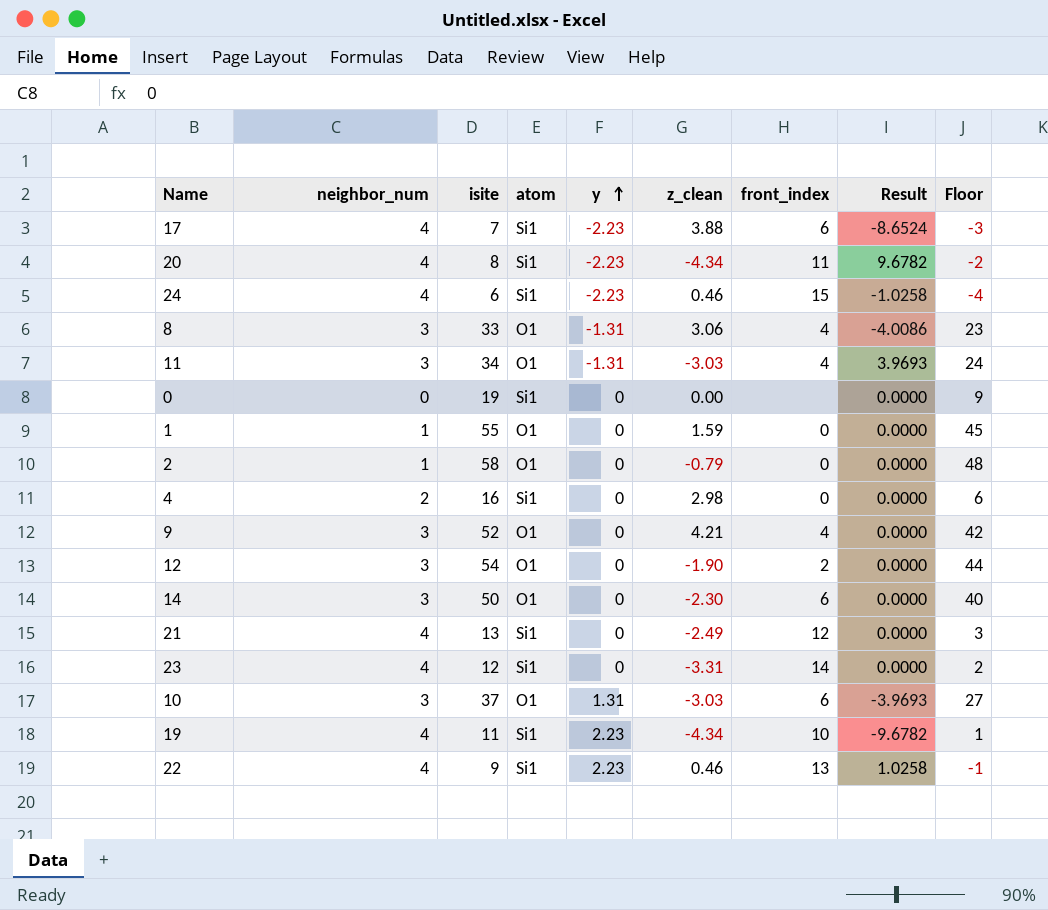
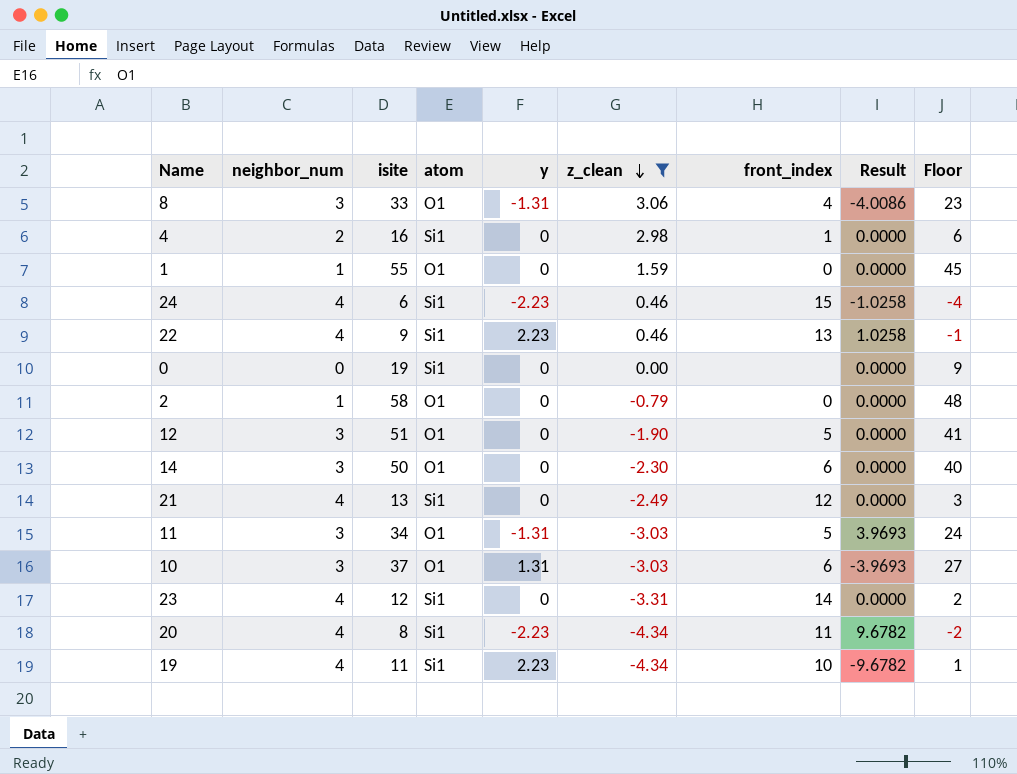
filter: none -> z_clean <= 3.06
row order: y ascending -> z_clean descending
4 | front_index: 0 -> 1
12 | isite: 54 -> 51
12 | front_index: 2 -> 5
12 | Floor: 44 -> 41
11 | front_index: 4 -> 5

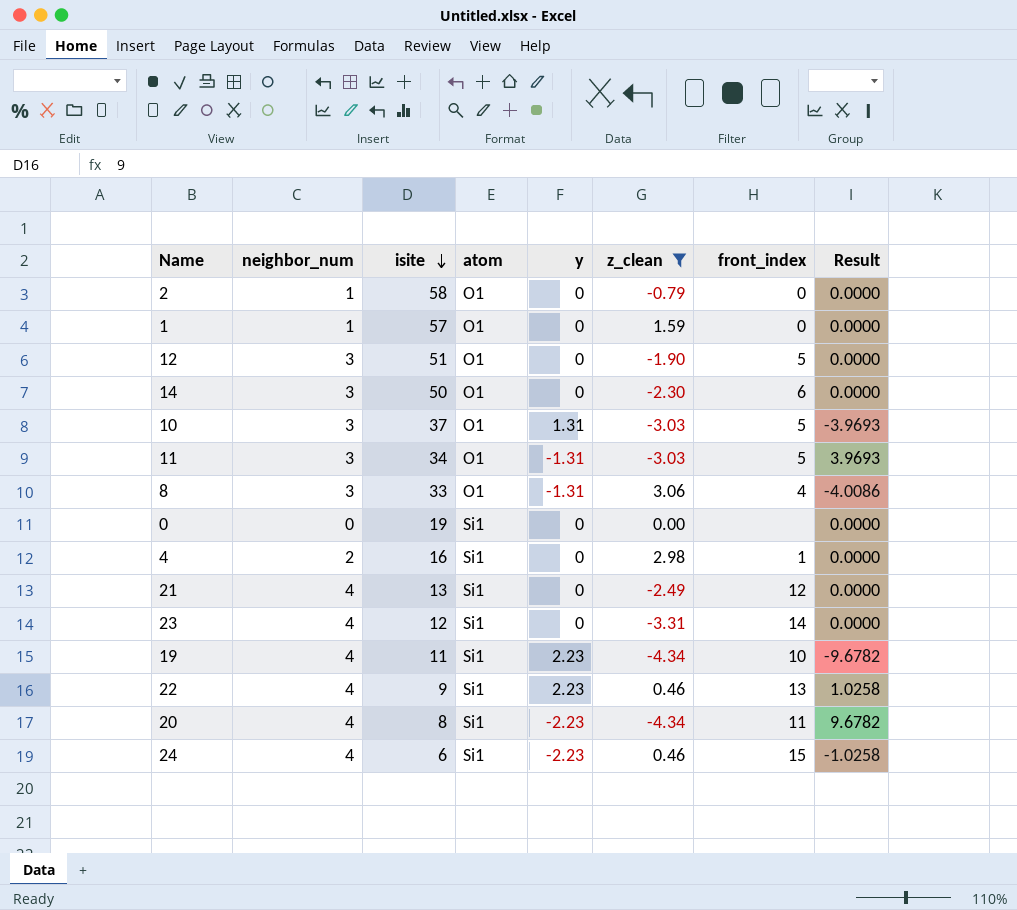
row order: z_clean descending -> isite descending
column Floor | formula: [isite] - 10 -> none
1 | isite: 55 -> 57
10 | front_index: 6 -> 5

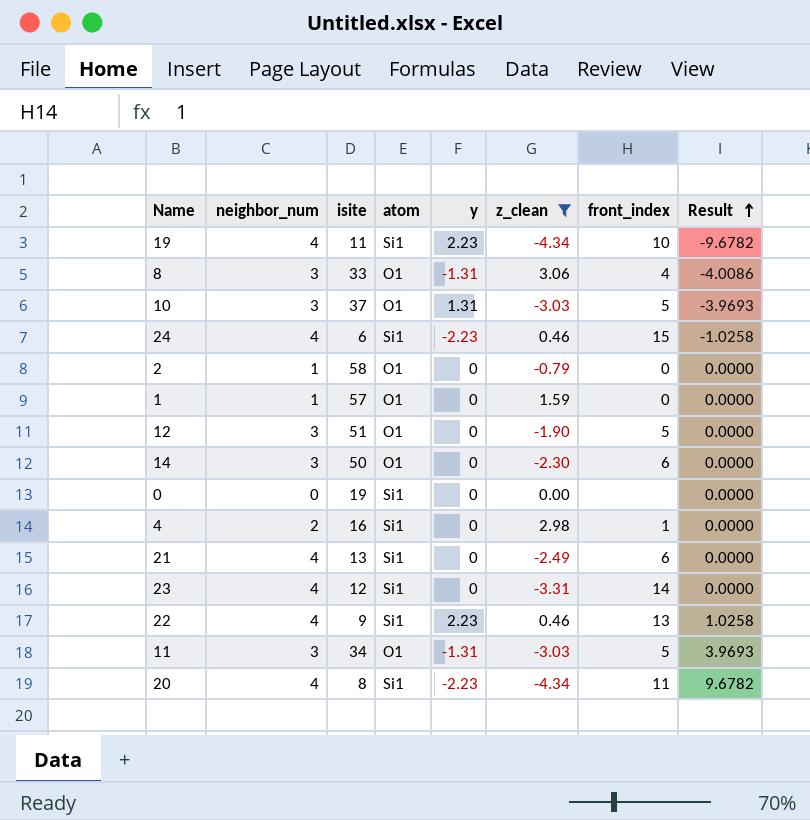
row order: isite descending -> Result ascending
21 | front_index: 12 -> 6

